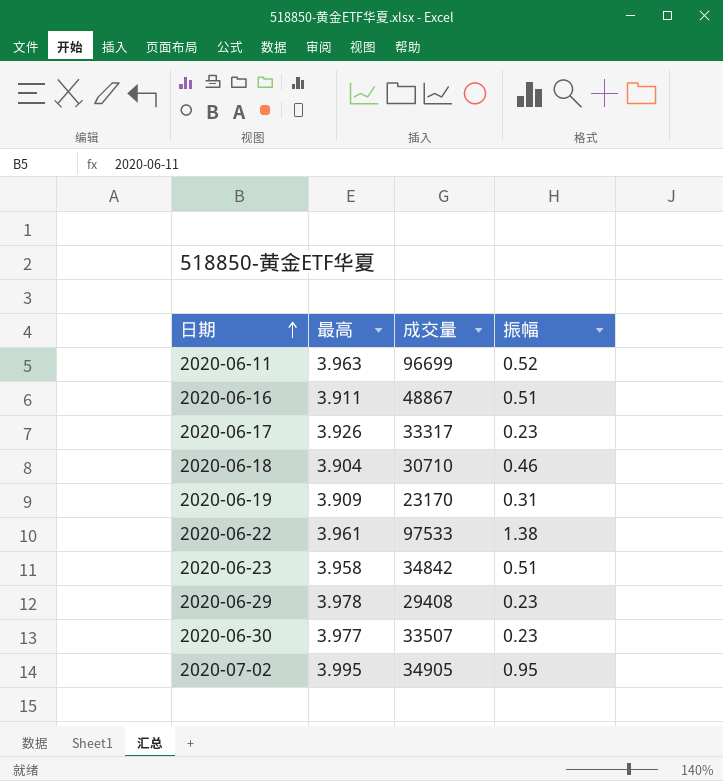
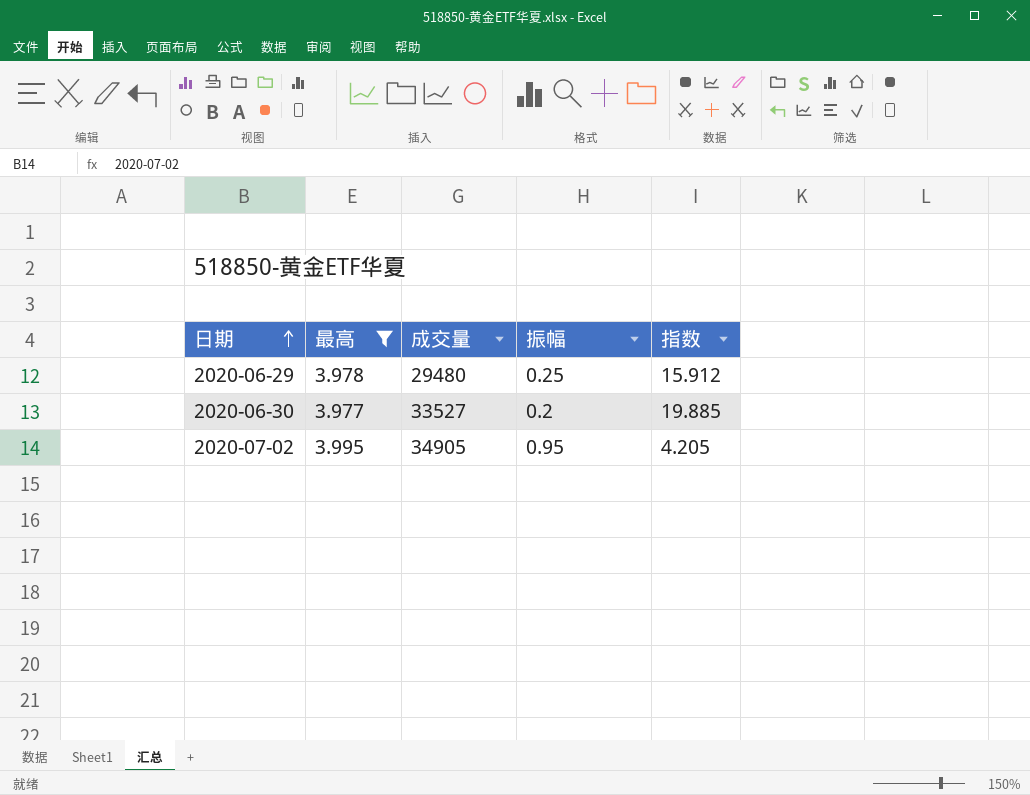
filter: none -> 最高 >= 3.977
column 指数 | formula: none -> [最高] / [振幅]
2020-06-29 | 成交量: 29408 -> 29480
2020-06-29 | 振幅: 0.23 -> 0.25
2020-06-30 | 成交量: 33507 -> 33527
2020-06-30 | 振幅: 0.23 -> 0.2

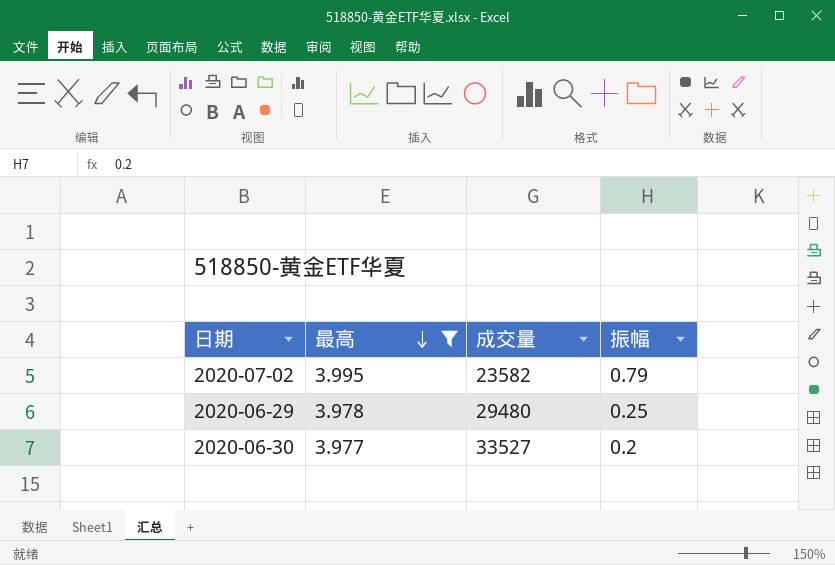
row order: 日期 ascending -> 最高 descending
column 指数 | formula: [最高] / [振幅] -> none
2020-07-02 | 成交量: 34905 -> 23582
2020-07-02 | 振幅: 0.95 -> 0.79

